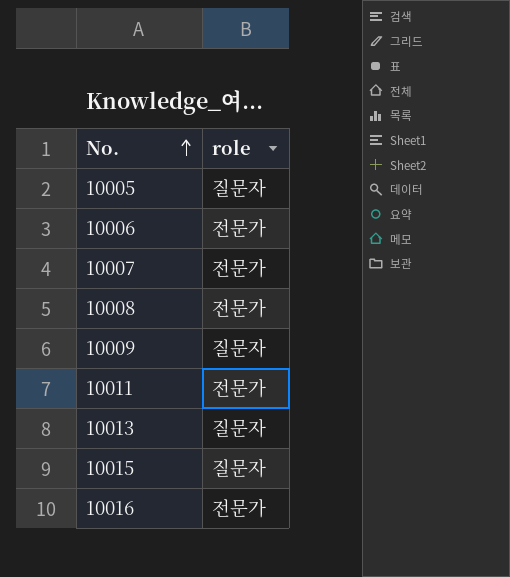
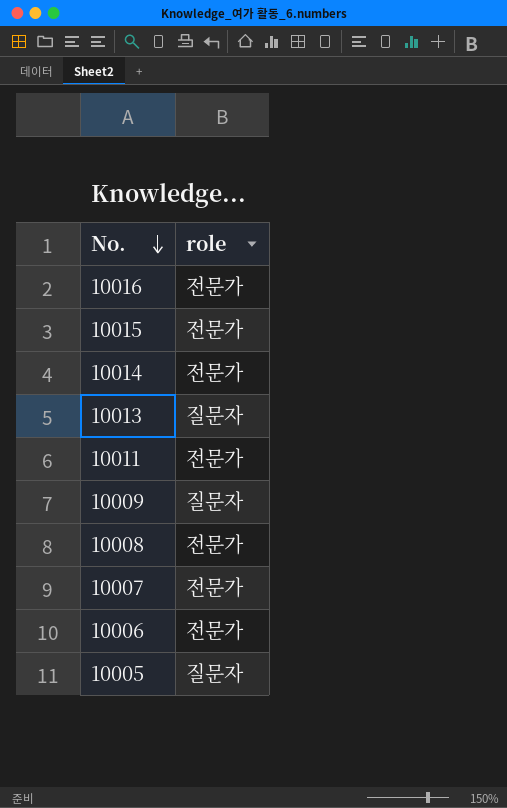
row order: No. ascending -> No. descending
10015 | role: 질문자 -> 전문가
row 10014: none -> 전문가

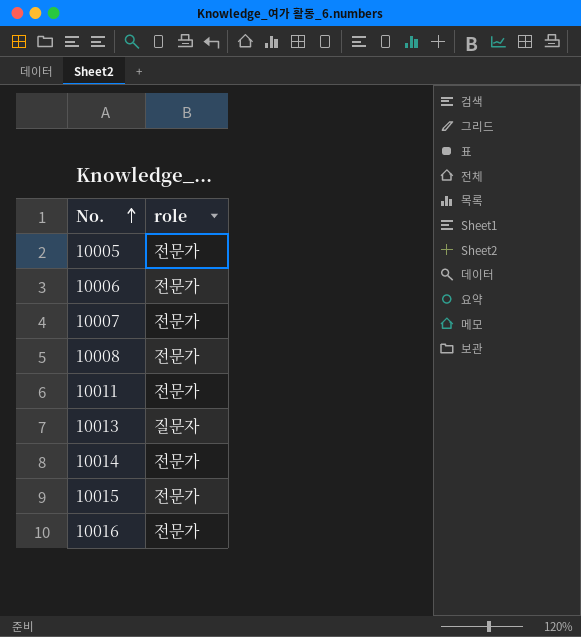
row order: No. descending -> No. ascending
row 10009: 질문자 -> none
10005 | role: 질문자 -> 전문가

